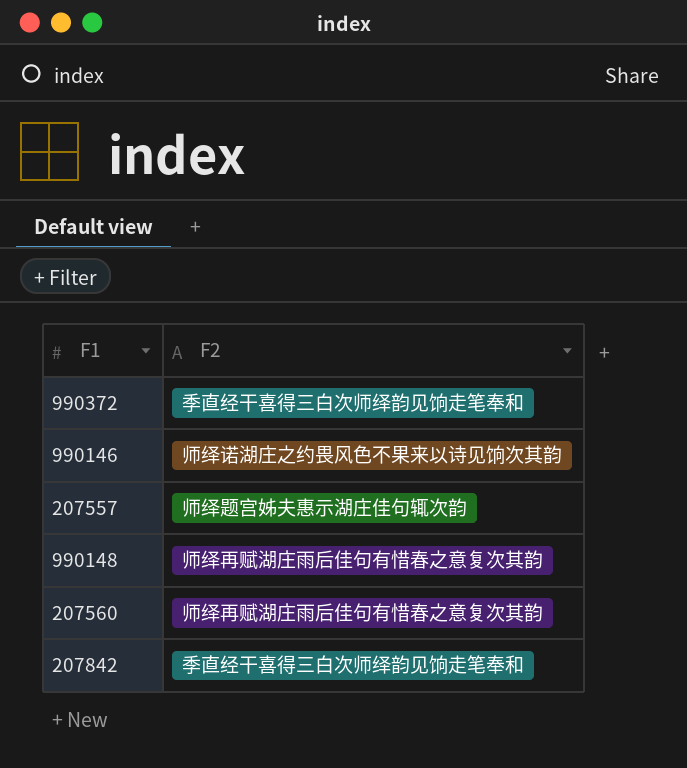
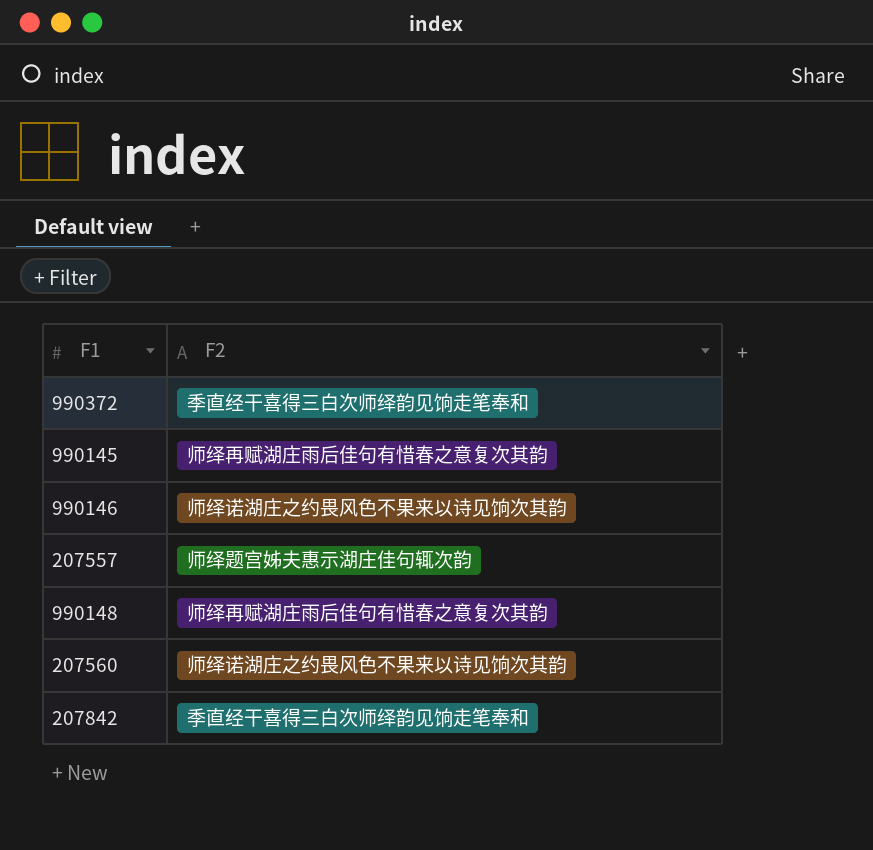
row 990145: none -> 师绎再赋湖庄雨后佳句有惜春之意复次其韵
207560 | F2: 师绎再赋湖庄雨后佳句有惜春之意复次其韵 -> 师绎诺湖庄之约畏风色不果来以诗见饷次其韵

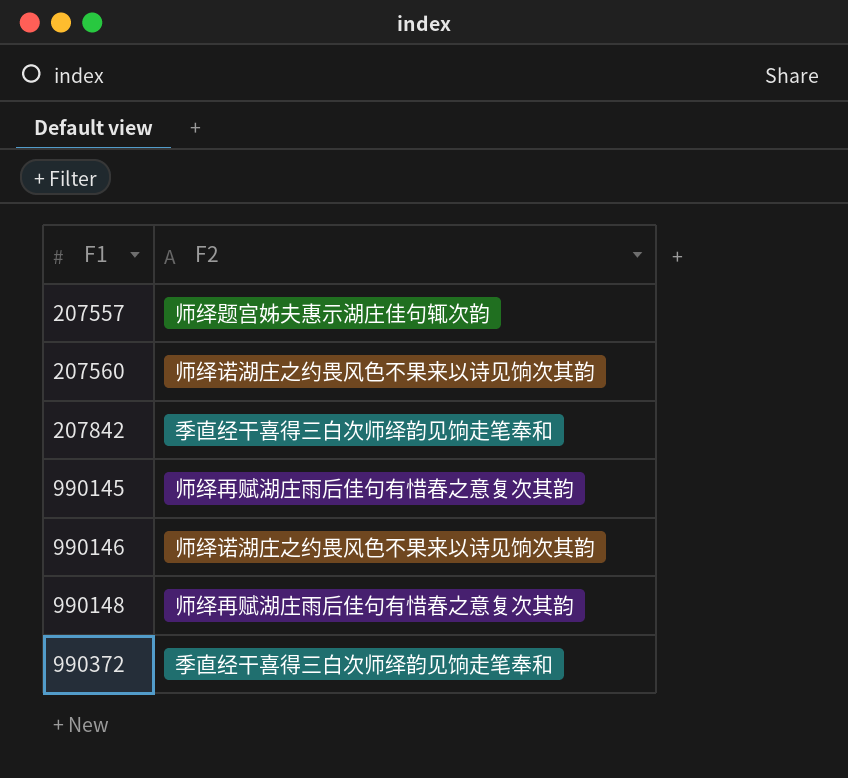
row order: none -> F1 ascending

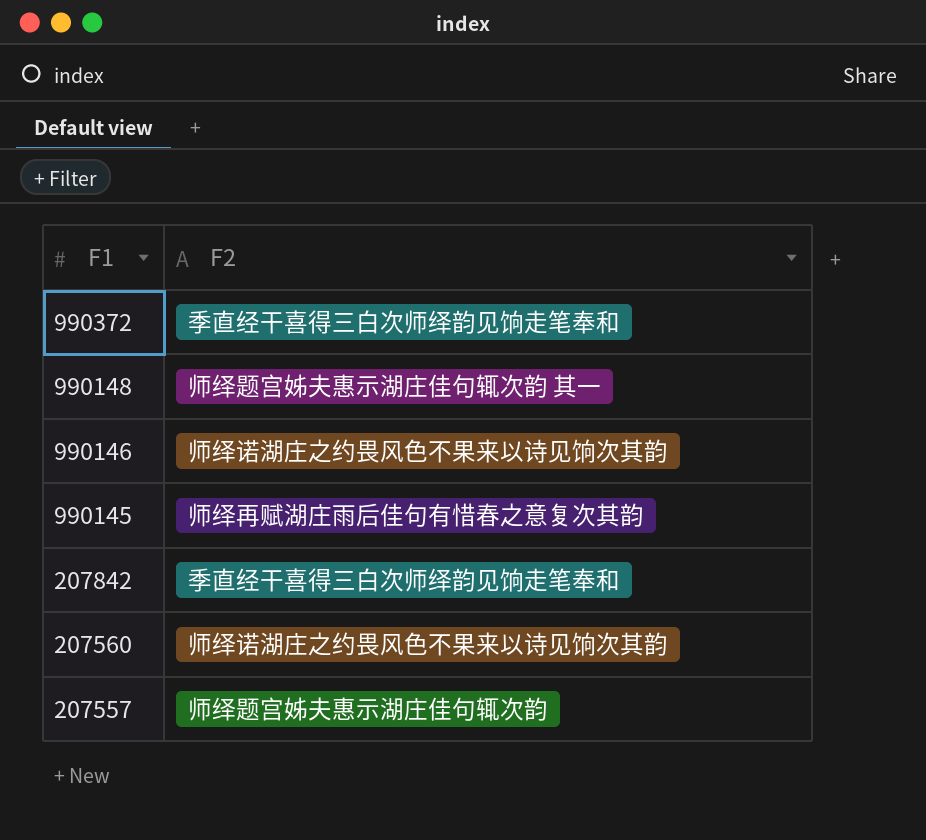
row order: F1 ascending -> F1 descending
990148 | F2: 师绎再赋湖庄雨后佳句有惜春之意复次其韵 -> 师绎题宫姊夫惠示湖庄佳句辄次韵 其一

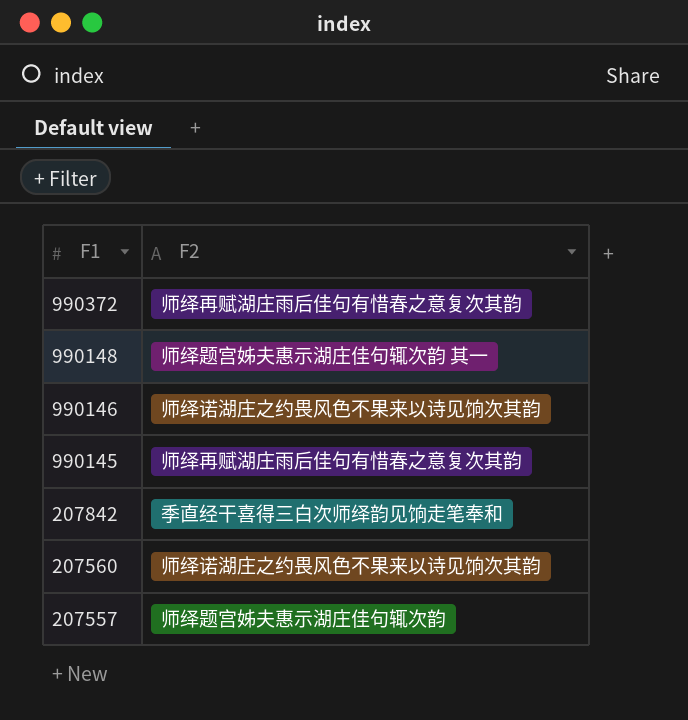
990372 | F2: 季直经干喜得三白次师绎韵见饷走笔奉和 -> 师绎再赋湖庄雨后佳句有惜春之意复次其韵

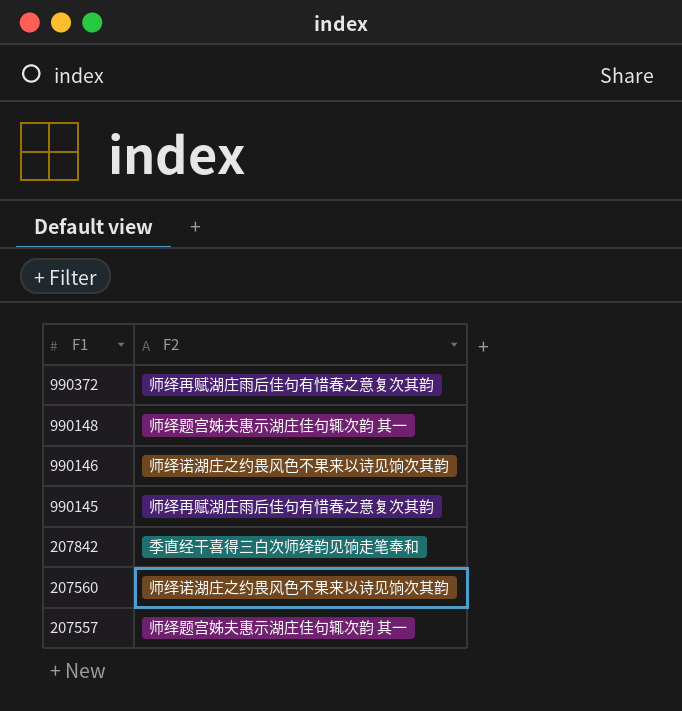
207557 | F2: 师绎题宫姊夫惠示湖庄佳句辄次韵 -> 师绎题宫姊夫惠示湖庄佳句辄次韵 其一

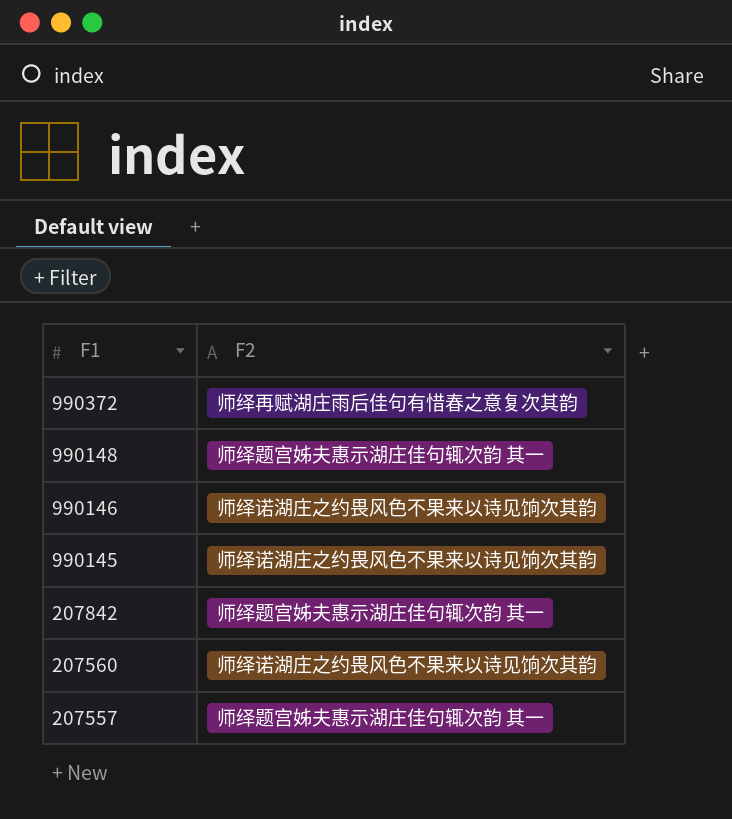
990145 | F2: 师绎再赋湖庄雨后佳句有惜春之意复次其韵 -> 师绎诺湖庄之约畏风色不果来以诗见饷次其韵
207842 | F2: 季直经干喜得三白次师绎韵见饷走笔奉和 -> 师绎题宫姊夫惠示湖庄佳句辄次韵 其一

